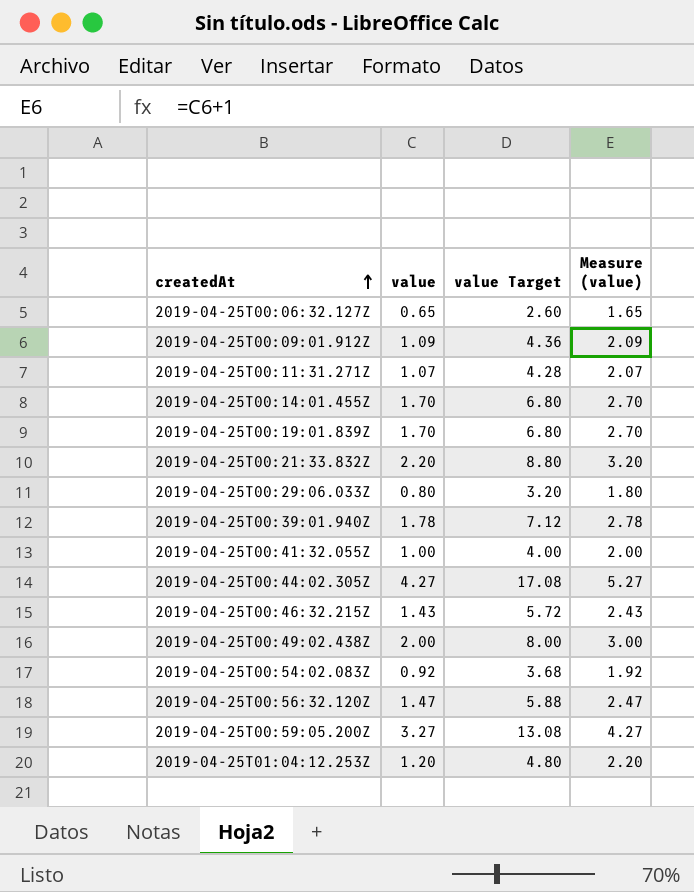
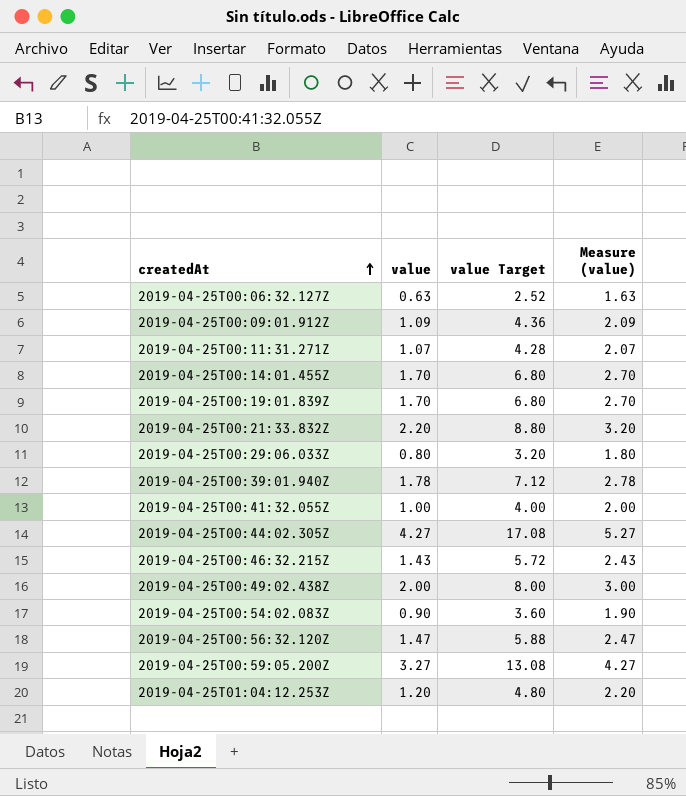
2019-04-25T00:06:32.127Z | value: 0.65 -> 0.63
2019-04-25T00:06:32.127Z | value Target: 2.60 -> 2.52
2019-04-25T00:06:32.127Z | Measure (value): 1.65 -> 1.63
2019-04-25T00:54:02.083Z | value: 0.92 -> 0.90
2019-04-25T00:54:02.083Z | value Target: 3.68 -> 3.60
2019-04-25T00:54:02.083Z | Measure (value): 1.92 -> 1.90

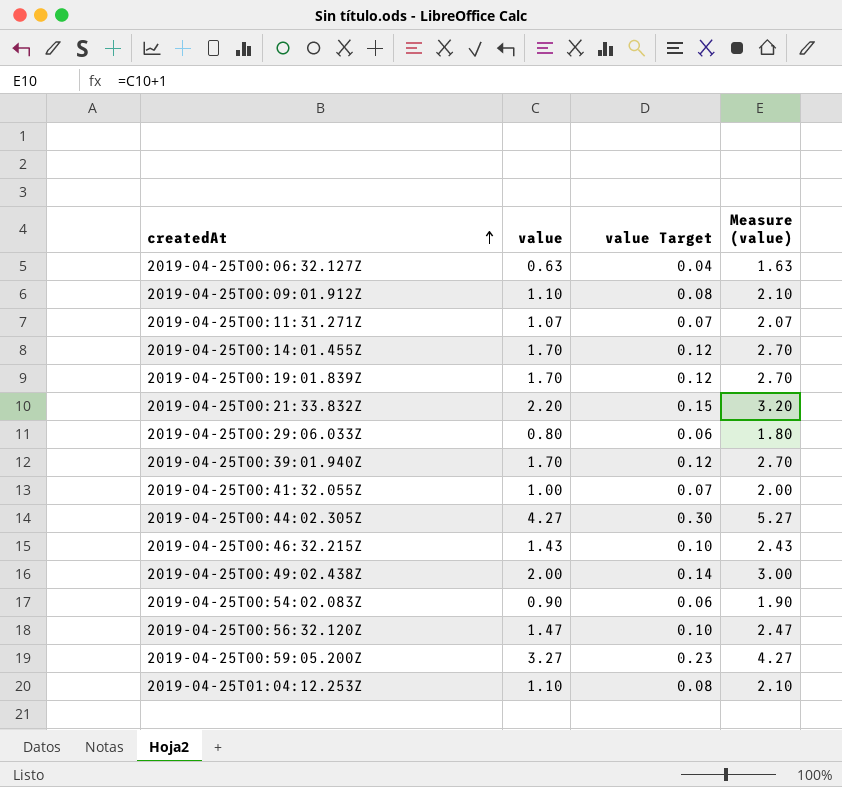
column value Target | formula: [value] * 4 -> [value] * 0.07
2019-04-25T00:09:01.912Z | value: 1.09 -> 1.10
2019-04-25T00:09:01.912Z | Measure (value): 2.09 -> 2.10
2019-04-25T00:39:01.940Z | value: 1.78 -> 1.70
2019-04-25T00:39:01.940Z | Measure (value): 2.78 -> 2.70
2019-04-25T01:04:12.253Z | value: 1.20 -> 1.10
2019-04-25T01:04:12.253Z | Measure (value): 2.20 -> 2.10

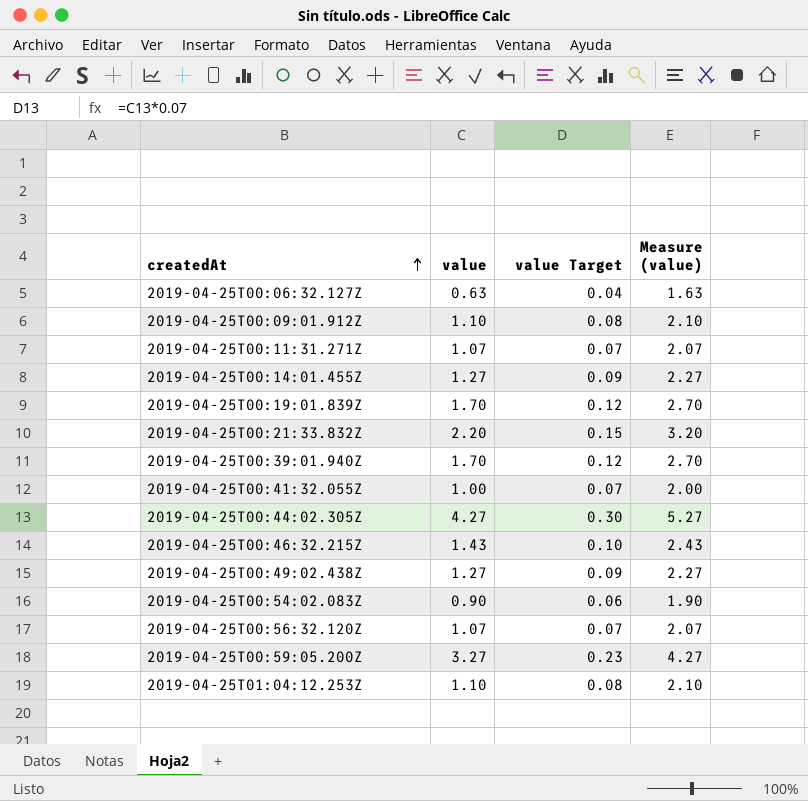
row 2019-04-25T00:29:06.033Z: 0.80 | 0.06 | 1.80 -> none
2019-04-25T00:14:01.455Z | value: 1.70 -> 1.27
2019-04-25T00:14:01.455Z | value Target: 0.12 -> 0.09
2019-04-25T00:14:01.455Z | Measure (value): 2.70 -> 2.27
2019-04-25T00:49:02.438Z | value: 2.00 -> 1.27
2019-04-25T00:49:02.438Z | value Target: 0.14 -> 0.09
2019-04-25T00:49:02.438Z | Measure (value): 3.00 -> 2.27
2019-04-25T00:56:32.120Z | value: 1.47 -> 1.07
2019-04-25T00:56:32.120Z | value Target: 0.10 -> 0.07
2019-04-25T00:56:32.120Z | Measure (value): 2.47 -> 2.07

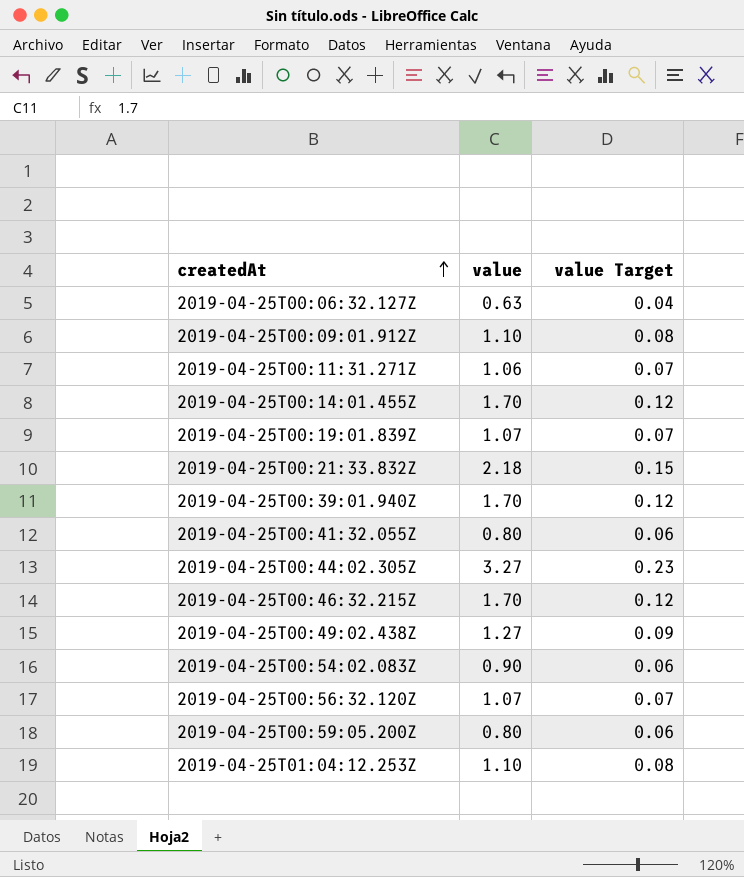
column Measure (value) | formula: [value] + 1 -> none
2019-04-25T00:11:31.271Z | value: 1.07 -> 1.06
2019-04-25T00:14:01.455Z | value: 1.27 -> 1.70
2019-04-25T00:14:01.455Z | value Target: 0.09 -> 0.12
2019-04-25T00:19:01.839Z | value: 1.70 -> 1.07
2019-04-25T00:19:01.839Z | value Target: 0.12 -> 0.07
2019-04-25T00:21:33.832Z | value: 2.20 -> 2.18
2019-04-25T00:41:32.055Z | value: 1.00 -> 0.80
2019-04-25T00:41:32.055Z | value Target: 0.07 -> 0.06
2019-04-25T00:44:02.305Z | value: 4.27 -> 3.27
2019-04-25T00:44:02.305Z | value Target: 0.30 -> 0.23
2019-04-25T00:46:32.215Z | value: 1.43 -> 1.70
2019-04-25T00:46:32.215Z | value Target: 0.10 -> 0.12
2019-04-25T00:59:05.200Z | value: 3.27 -> 0.80
2019-04-25T00:59:05.200Z | value Target: 0.23 -> 0.06

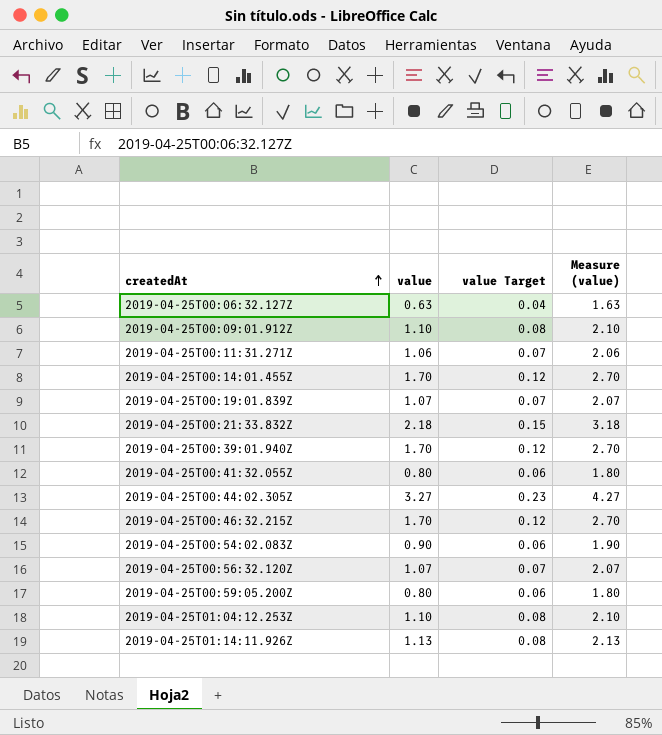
column Measure (value) | formula: none -> [value] + 1
row 2019-04-25T00:49:02.438Z: 1.27 | 0.09 -> none
row 2019-04-25T01:14:11.926Z: none -> 1.13 | 0.08 | 2.13

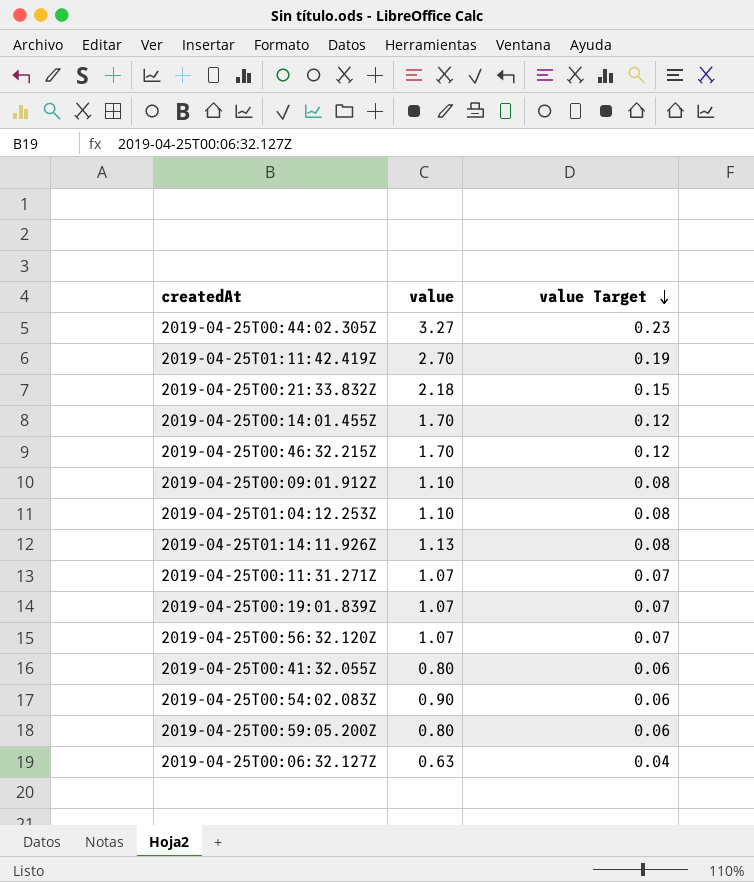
row order: createdAt ascending -> value Target descending
column Measure (value) | formula: [value] + 1 -> none
row 2019-04-25T00:39:01.940Z: 1.70 | 0.12 | 2.70 -> none
row 2019-04-25T01:11:42.419Z: none -> 2.70 | 0.19
2019-04-25T00:11:31.271Z | value: 1.06 -> 1.07

